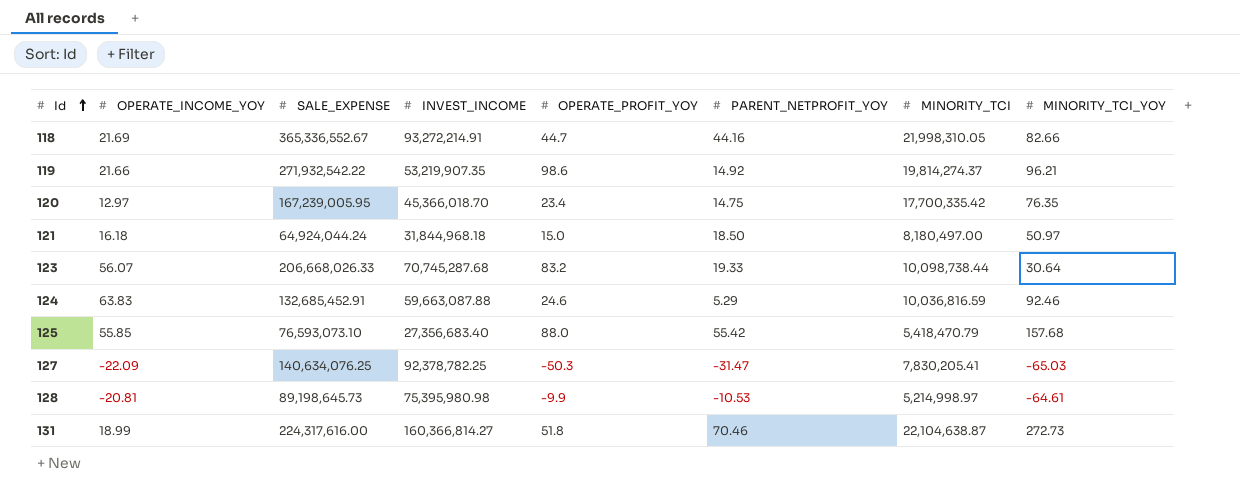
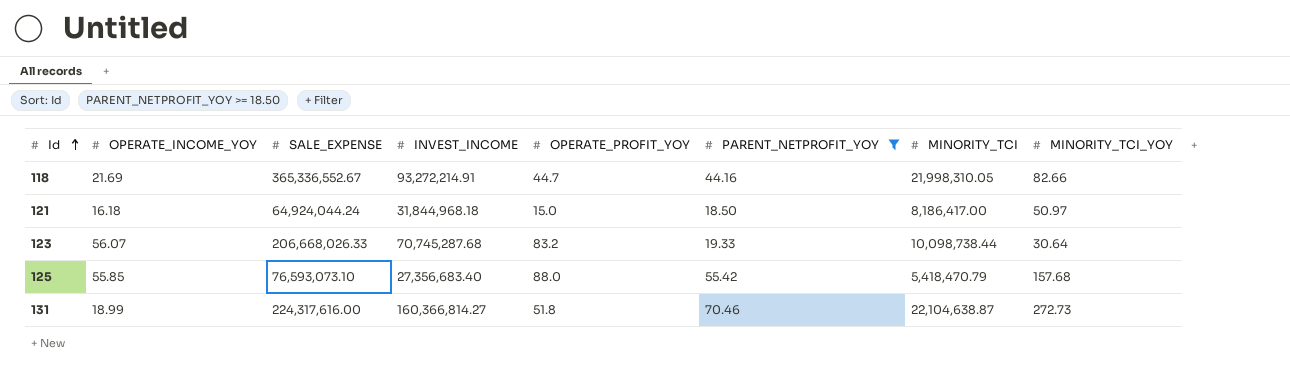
filter: none -> PARENT_NETPROFIT_YOY >= 18.50
121 | MINORITY_TCI: 8,180,497.00 -> 8,186,417.00

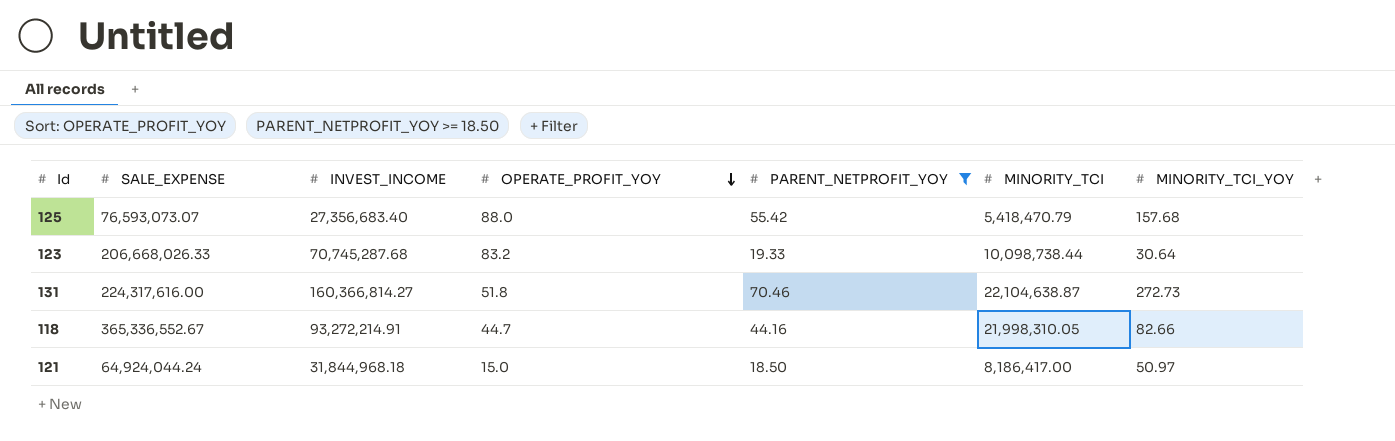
row order: Id ascending -> OPERATE_PROFIT_YOY descending
column OPERATE_INCOME_YOY | position: 2 -> none
125 | SALE_EXPENSE: 76,593,073.10 -> 76,593,073.07

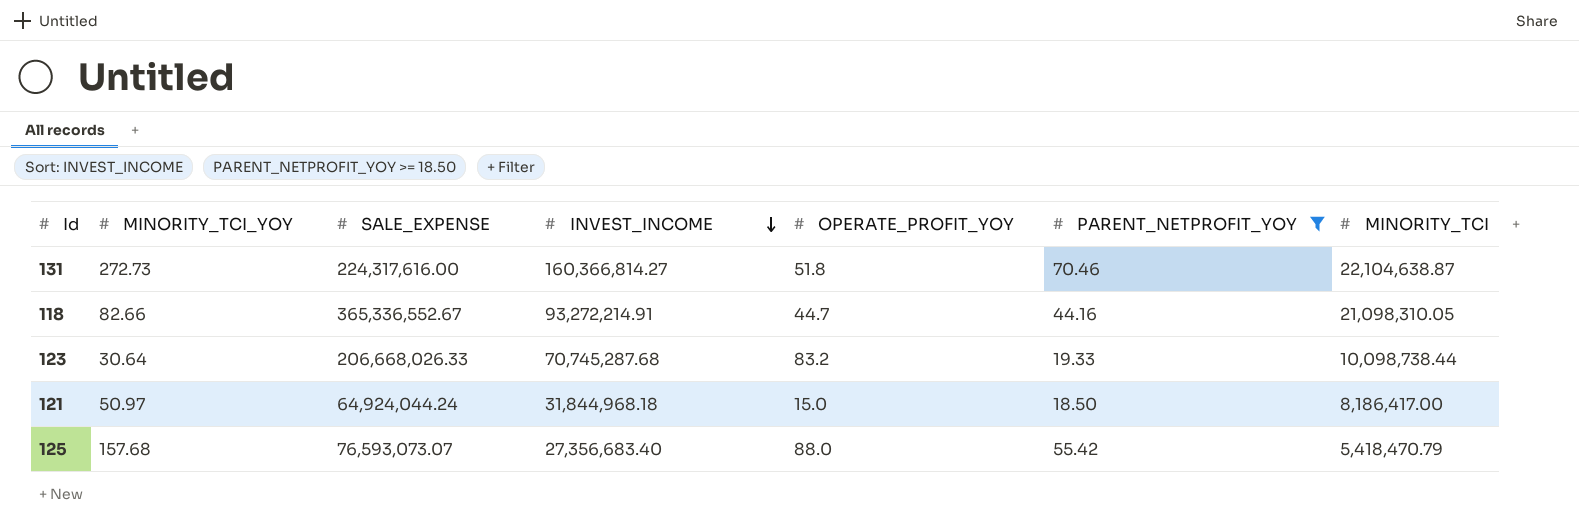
row order: OPERATE_PROFIT_YOY descending -> INVEST_INCOME descending
column MINORITY_TCI_YOY | position: 7 -> 2
118 | MINORITY_TCI: 21,998,310.05 -> 21,098,310.05

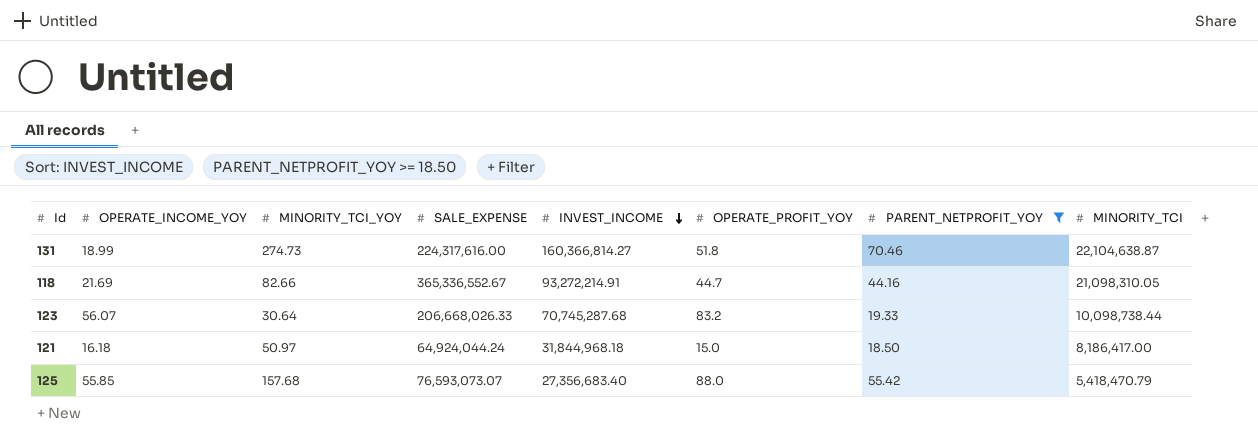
column OPERATE_INCOME_YOY | position: none -> 2
131 | MINORITY_TCI_YOY: 272.73 -> 274.73

